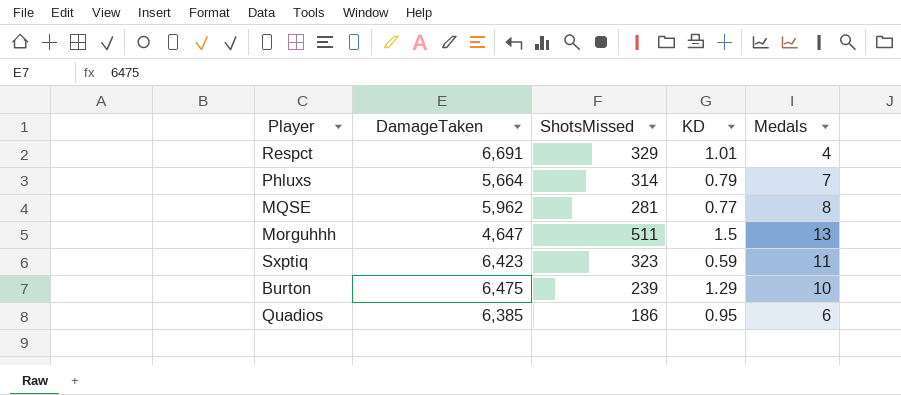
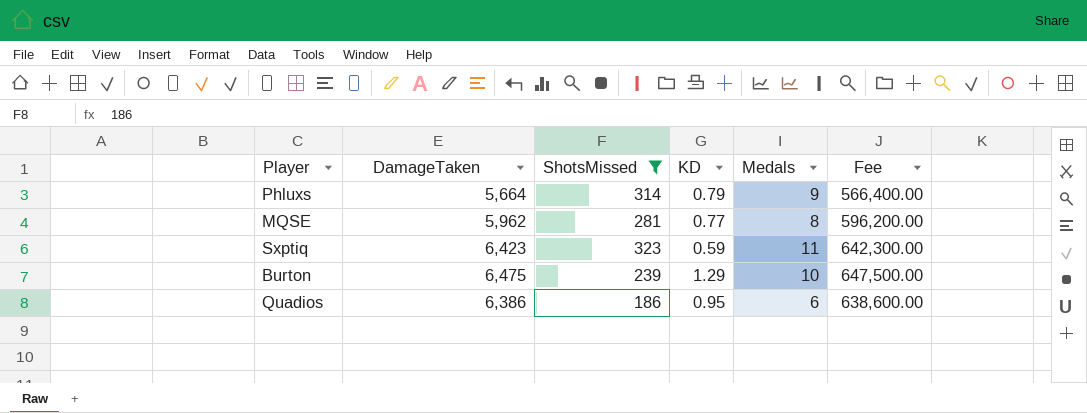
filter: none -> ShotsMissed <= 323
column Fee | formula: none -> [DamageTaken] * 100
Phluxs | Medals: 7 -> 9
Quadios | DamageTaken: 6,385 -> 6,386

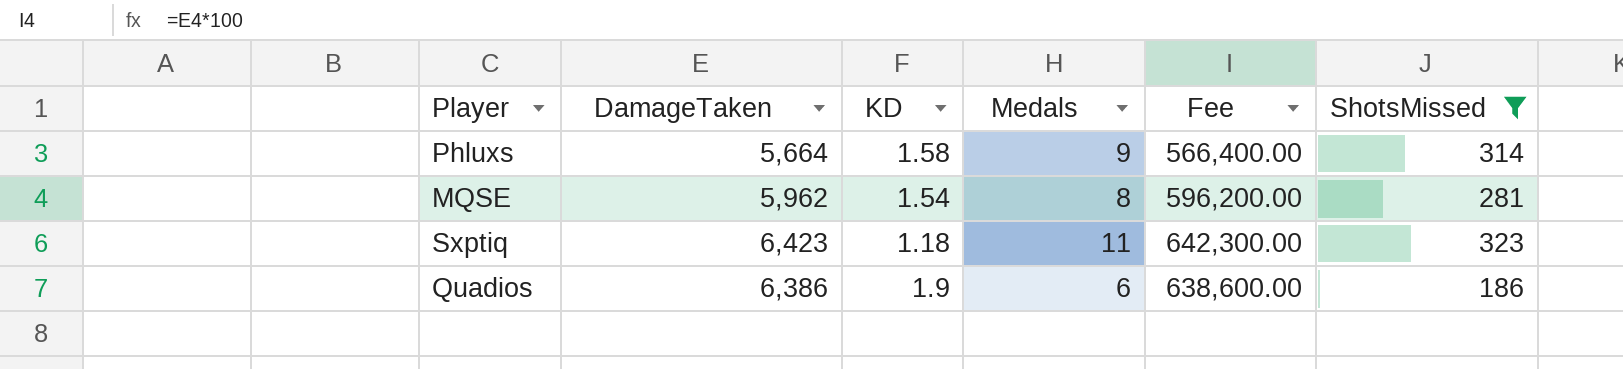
column ShotsMissed | position: 3 -> 6
row Burton: 6,475 | 239 | 1.29 | 10 | 647,500.00 -> none
Phluxs | KD: 0.79 -> 1.58
MQSE | KD: 0.77 -> 1.54
Sxptiq | KD: 0.59 -> 1.18
Quadios | KD: 0.95 -> 1.9

